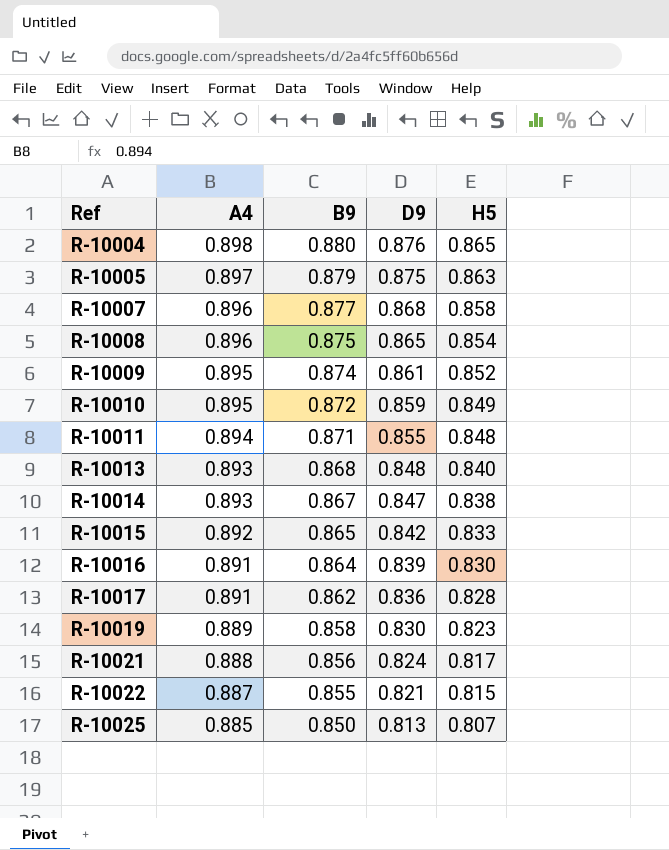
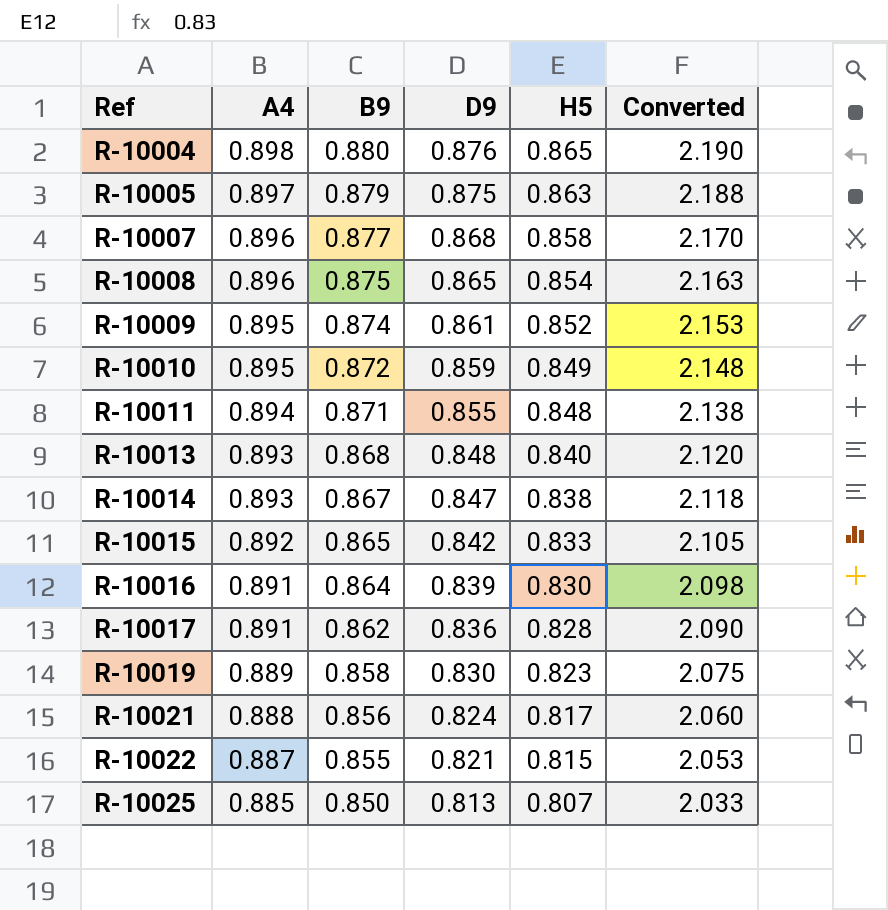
column Converted | formula: none -> [D9] * 2.5

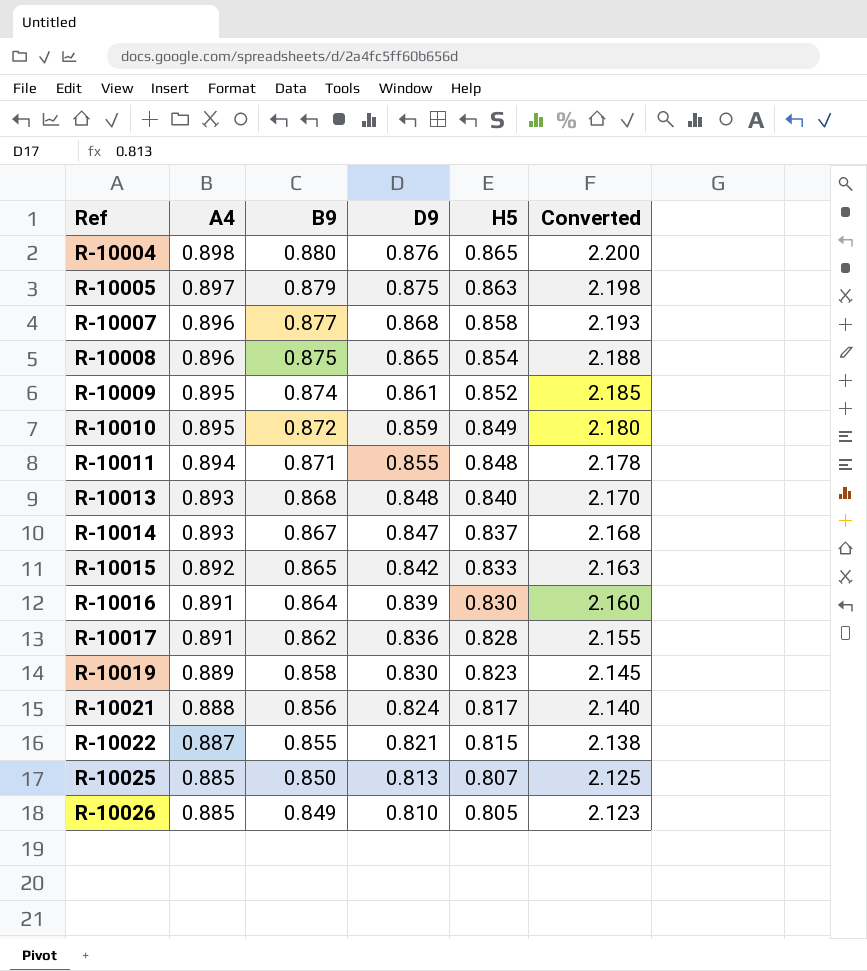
column Converted | formula: [D9] * 2.5 -> [B9] * 2.5
R-10014 | H5: 0.838 -> 0.837
row R-10026: none -> 0.885 | 0.849 | 0.810 | 0.805 | 2.123

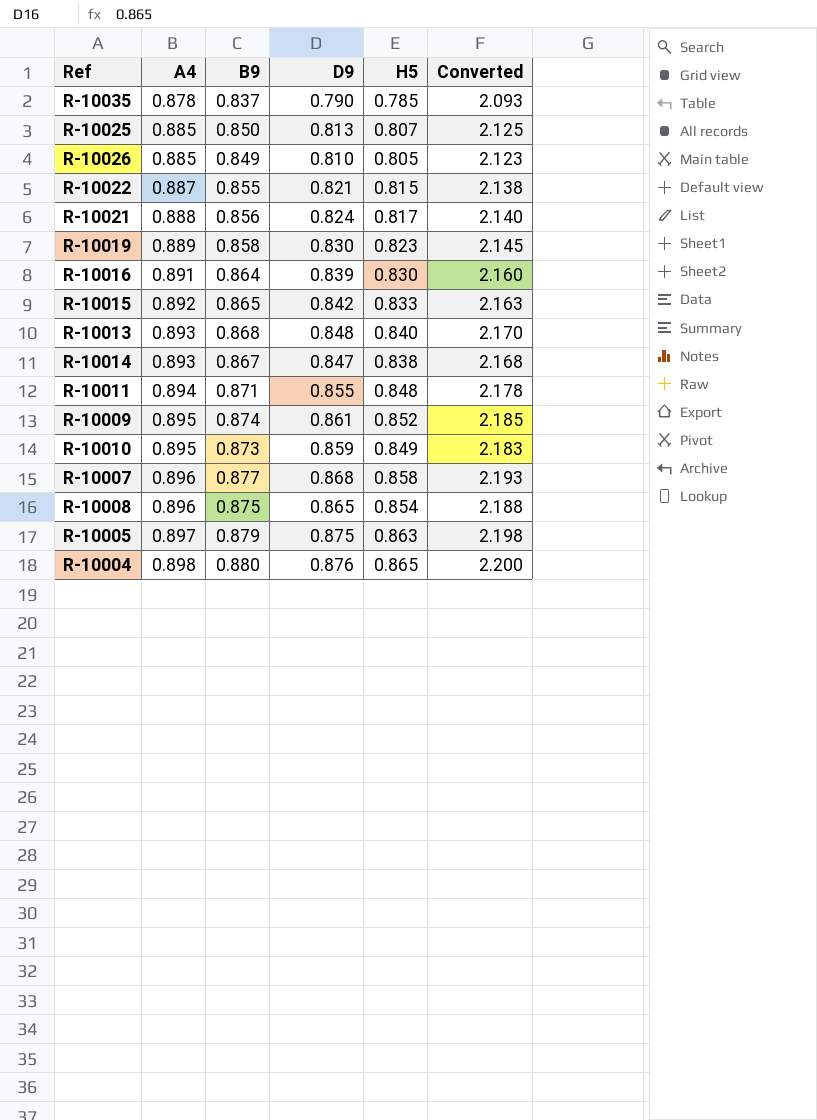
row order: Ref ascending -> A4 ascending
row R-10017: 0.891 | 0.862 | 0.836 | 0.828 | 2.155 -> none
row R-10035: none -> 0.878 | 0.837 | 0.790 | 0.785 | 2.093
R-10014 | H5: 0.837 -> 0.838
R-10010 | B9: 0.872 -> 0.873
R-10010 | Converted: 2.180 -> 2.183

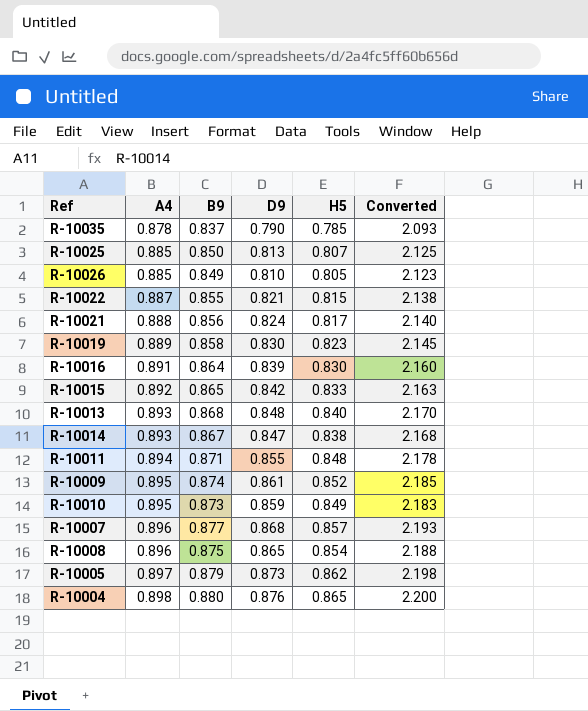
R-10007 | H5: 0.858 -> 0.857
R-10005 | D9: 0.875 -> 0.873
R-10005 | H5: 0.863 -> 0.862

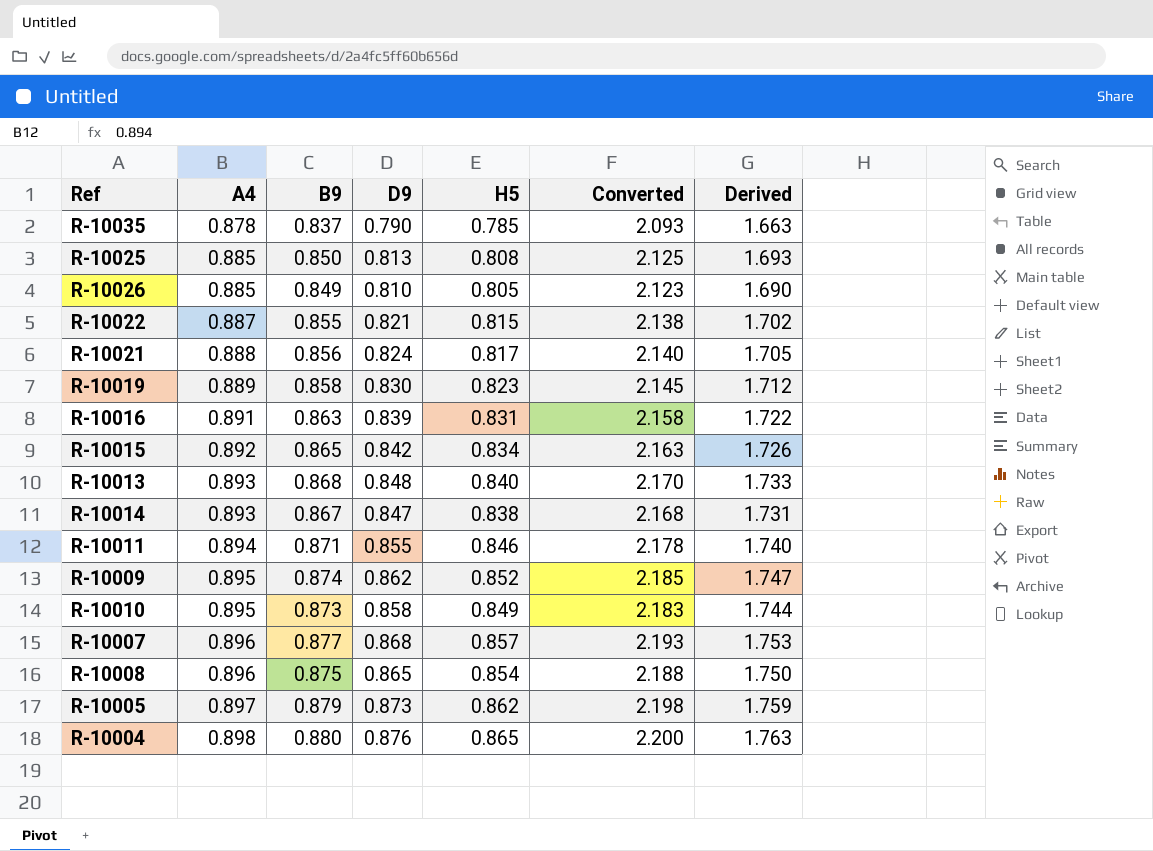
column Derived | formula: none -> [A4] + [H5]
R-10025 | H5: 0.807 -> 0.808
R-10016 | B9: 0.864 -> 0.863
R-10016 | H5: 0.830 -> 0.831
R-10016 | Converted: 2.160 -> 2.158
R-10015 | H5: 0.833 -> 0.834
R-10011 | H5: 0.848 -> 0.846
R-10009 | D9: 0.861 -> 0.862
R-10010 | D9: 0.859 -> 0.858

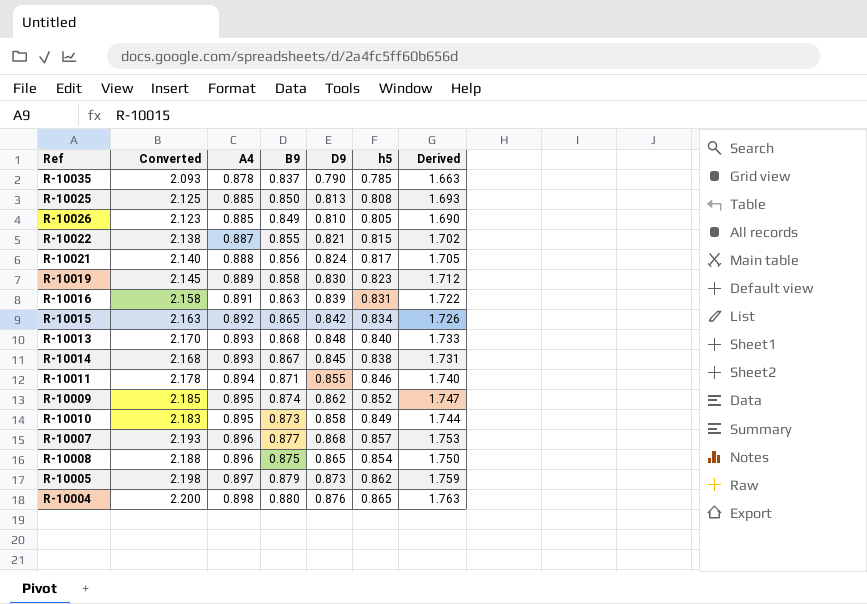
column Converted | position: 6 -> 2
column name: H5 -> h5
R-10014 | D9: 0.847 -> 0.845

